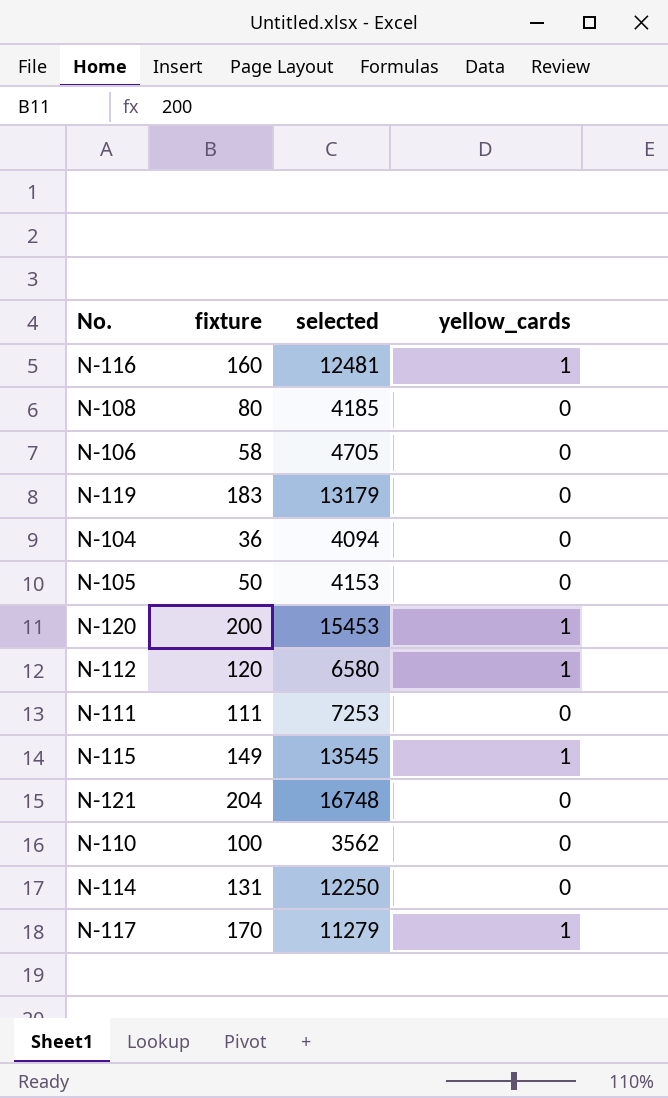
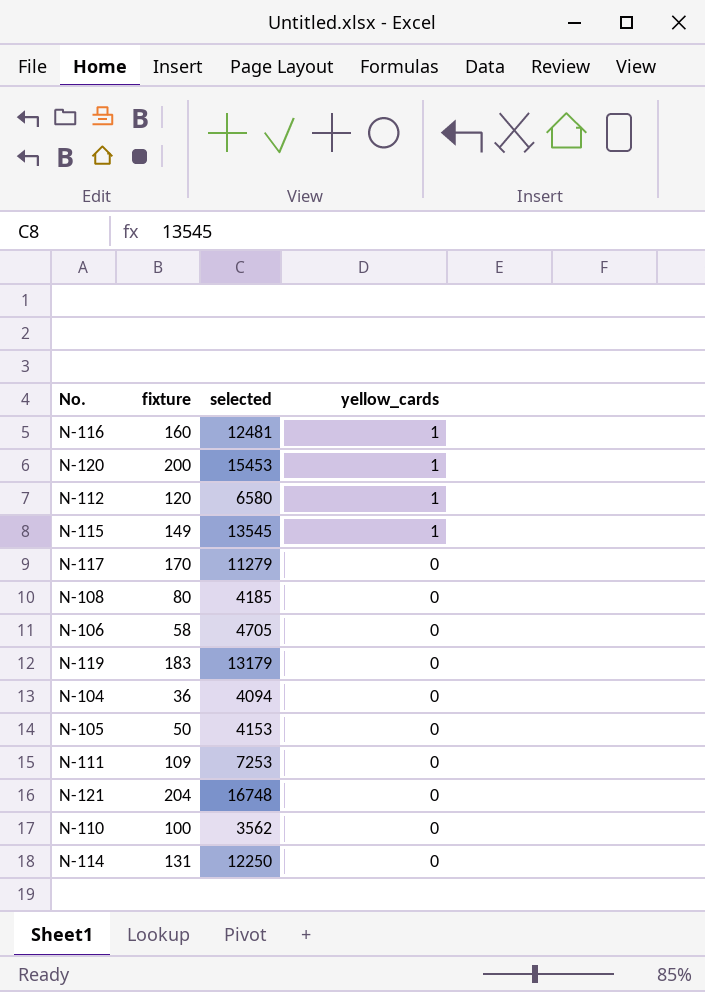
row order: none -> yellow_cards descending
N-117 | yellow_cards: 1 -> 0
N-111 | fixture: 111 -> 109

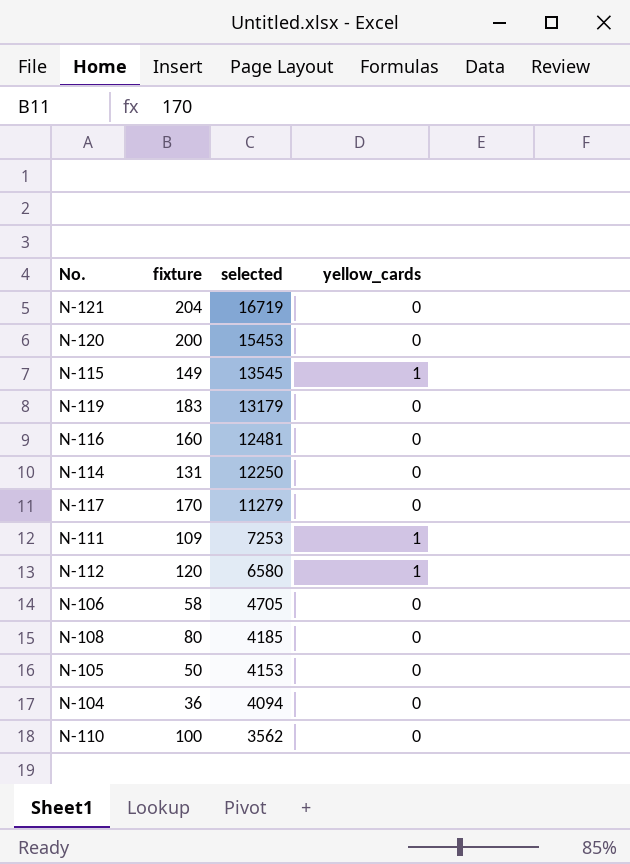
row order: yellow_cards descending -> selected descending
N-121 | selected: 16748 -> 16719
N-120 | yellow_cards: 1 -> 0
N-116 | yellow_cards: 1 -> 0
N-111 | yellow_cards: 0 -> 1

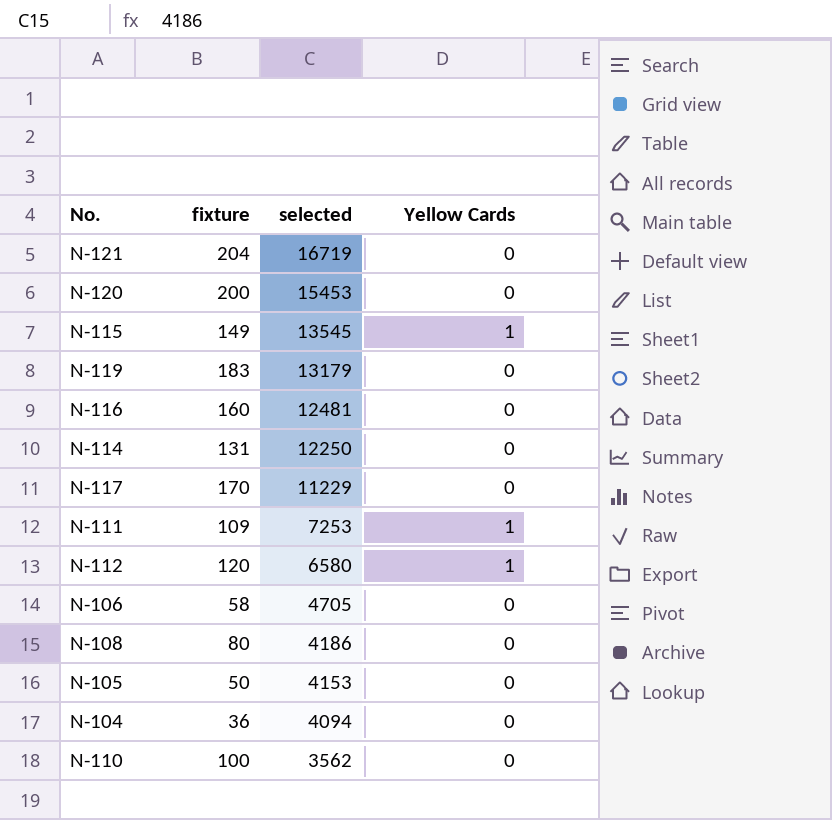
column name: yellow_cards -> Yellow Cards
N-117 | selected: 11279 -> 11229
N-108 | selected: 4185 -> 4186

